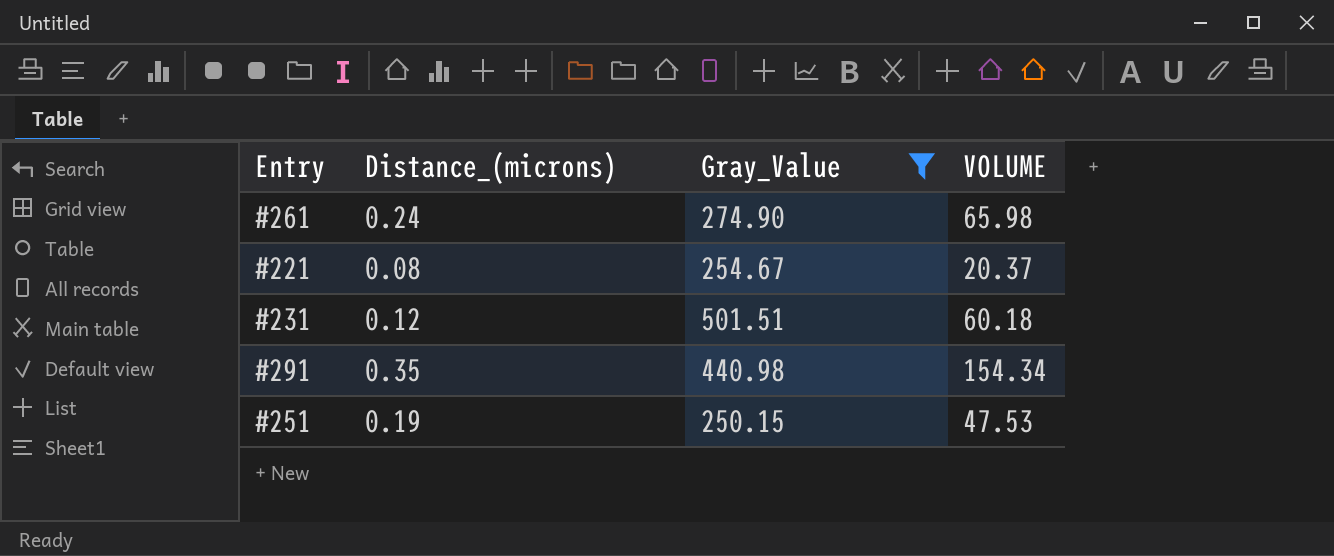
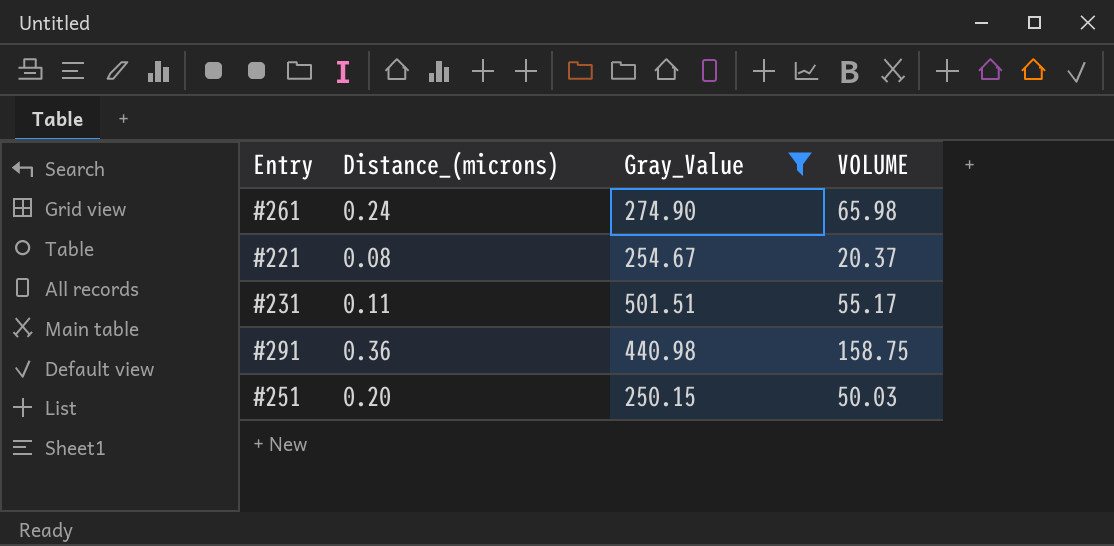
#231 | Distance_(microns): 0.12 -> 0.11
#231 | VOLUME: 60.18 -> 55.17
#291 | Distance_(microns): 0.35 -> 0.36
#291 | VOLUME: 154.34 -> 158.75
#251 | Distance_(microns): 0.19 -> 0.20
#251 | VOLUME: 47.53 -> 50.03

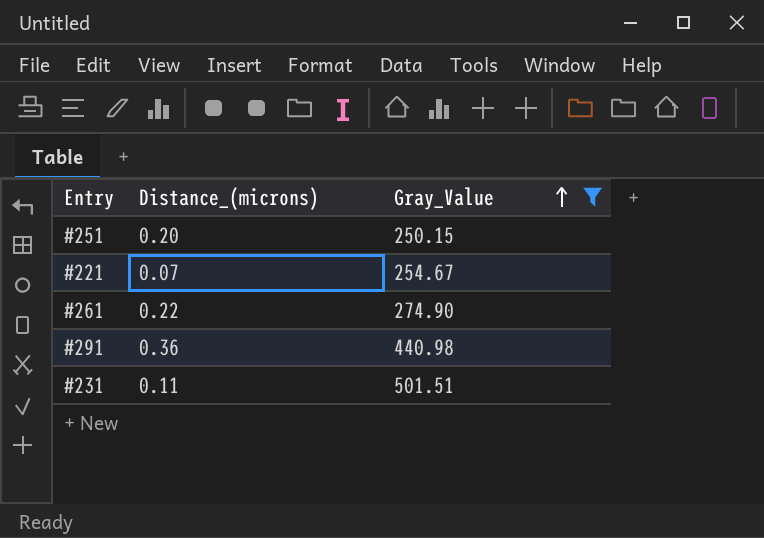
row order: none -> Gray_Value ascending
column VOLUME | formula: [Distance_(microns)] * [Gray_Value] -> none
#221 | Distance_(microns): 0.08 -> 0.07
#261 | Distance_(microns): 0.24 -> 0.22

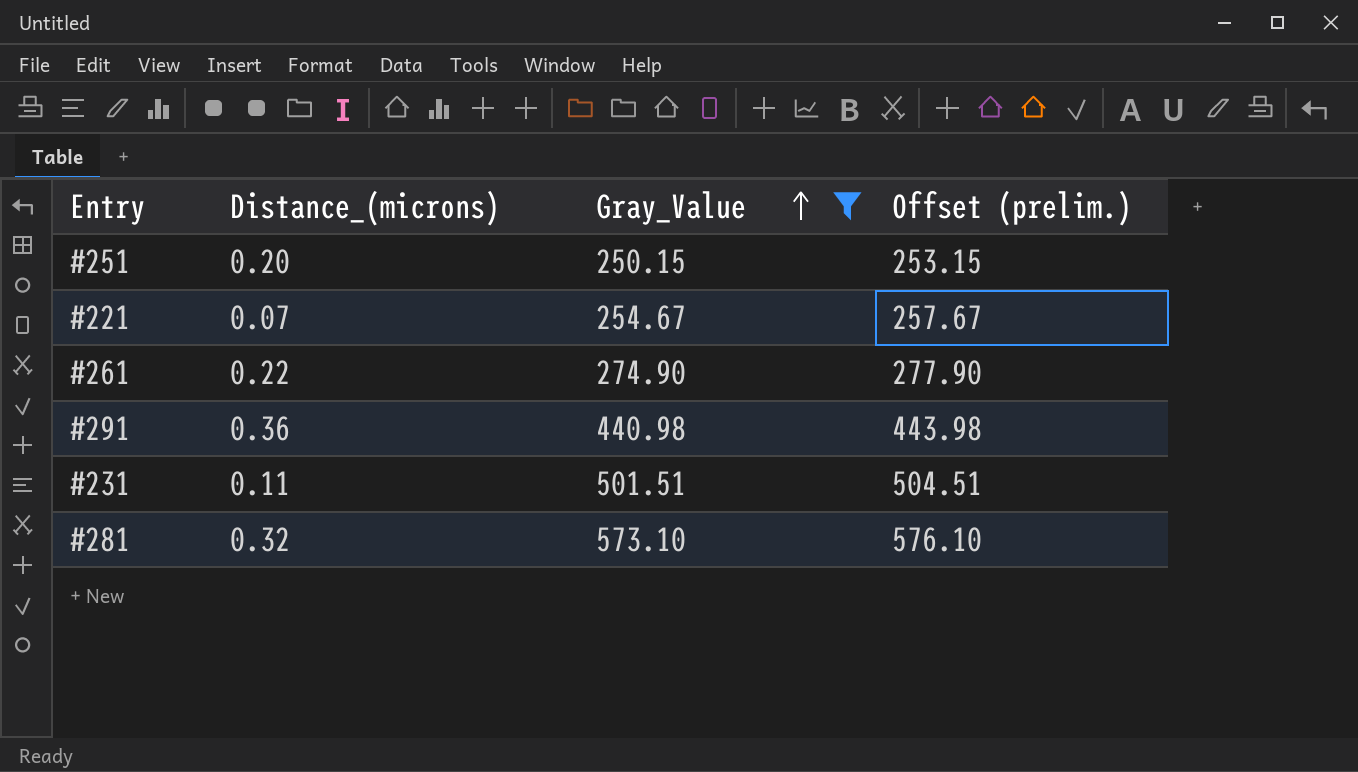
column Offset (prelim.) | formula: none -> [Gray_Value] + 3
row #281: none -> 0.32 | 573.10 | 576.10

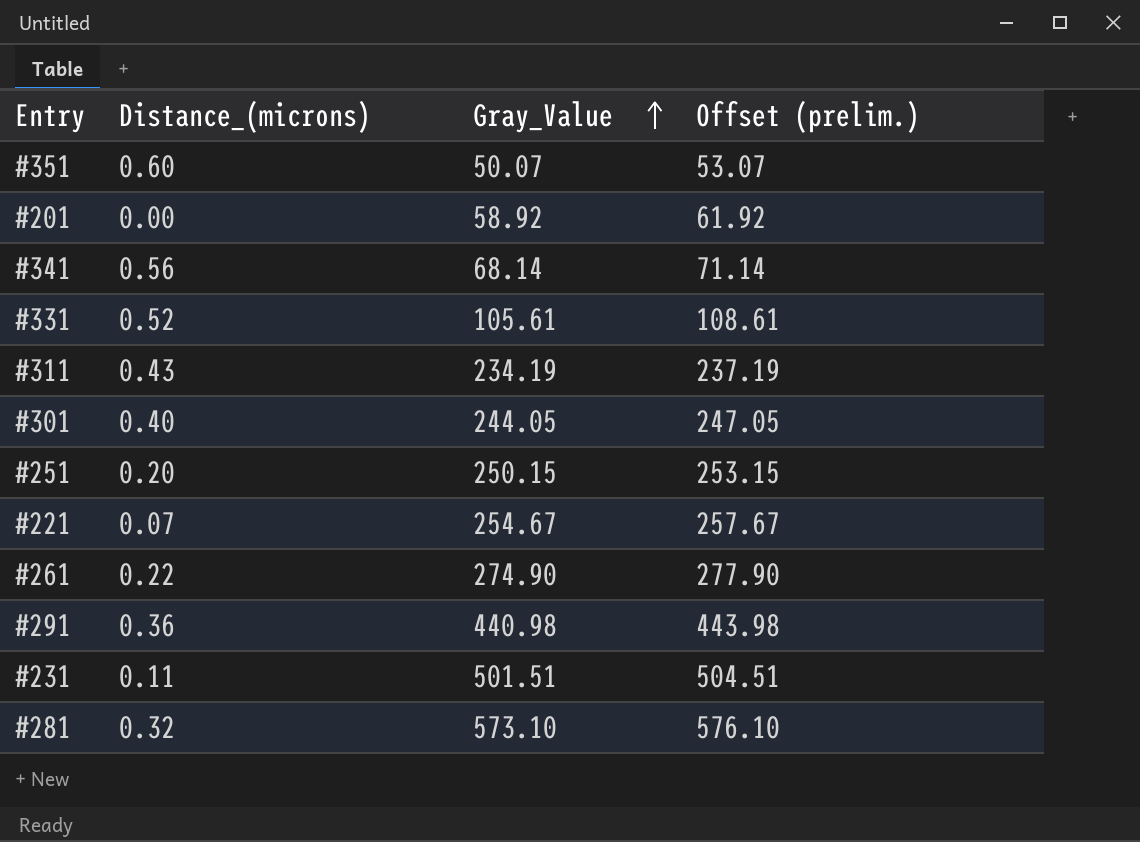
filter: Gray_Value >= 250.15 -> none

